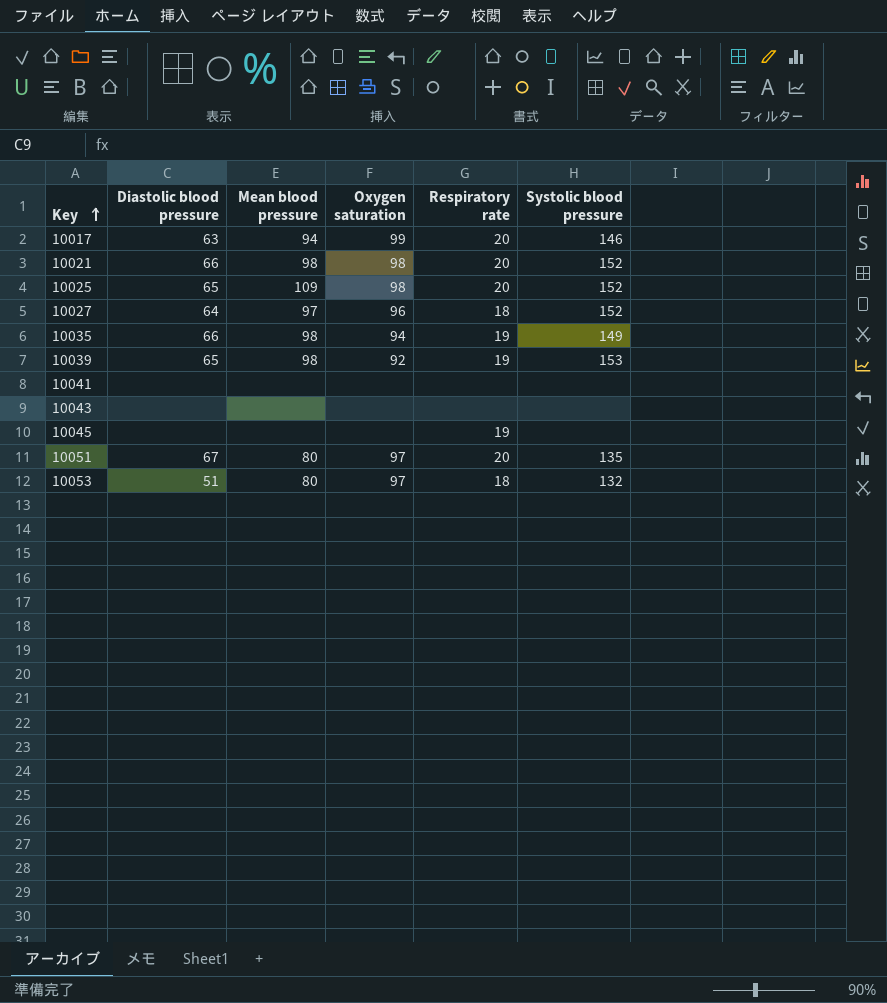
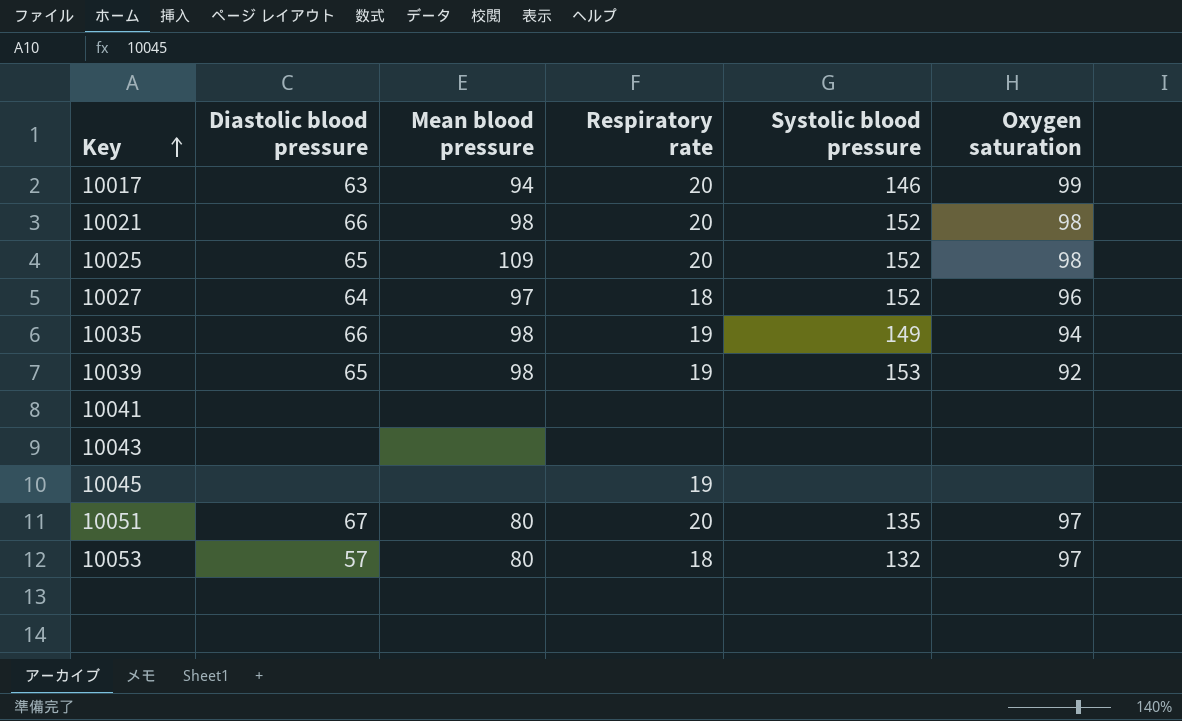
column Oxygen saturation | position: 4 -> 6
10053 | Diastolic blood pressure: 51 -> 57

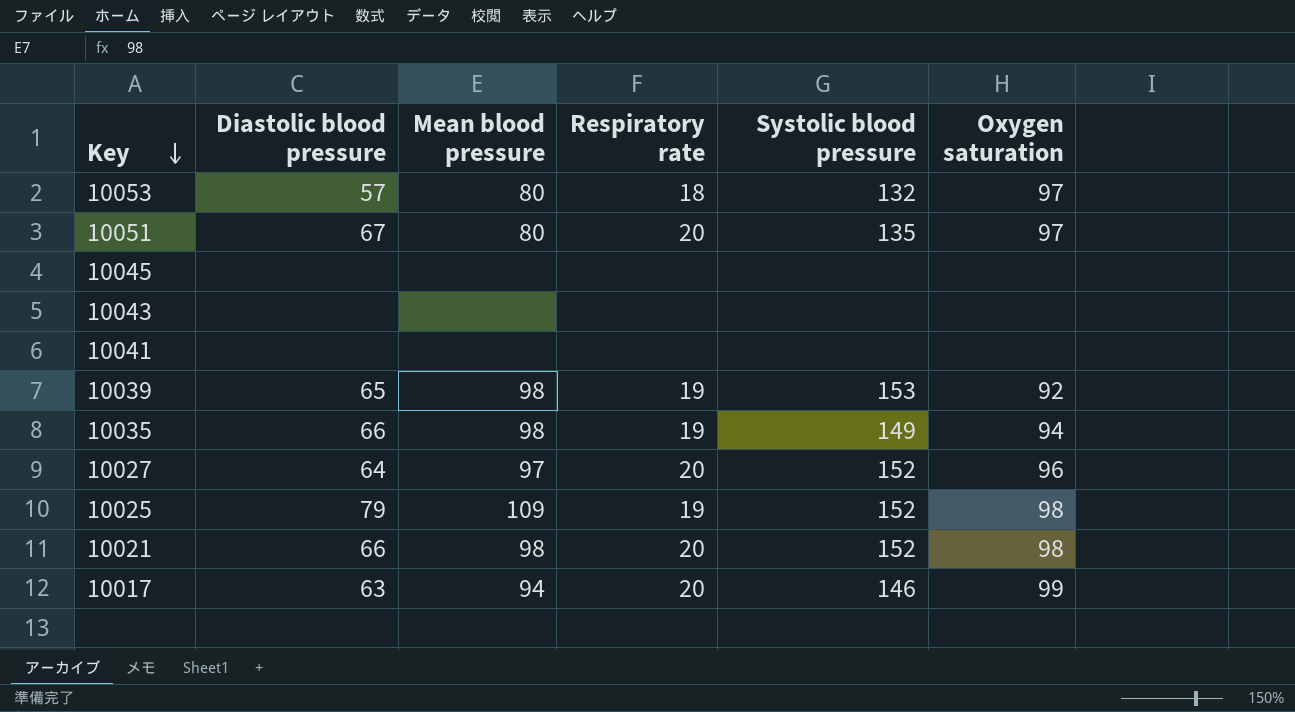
row order: Key ascending -> Key descending
10045 | Respiratory rate: 19 -> none
10027 | Respiratory rate: 18 -> 20
10025 | Diastolic blood pressure: 65 -> 79
10025 | Respiratory rate: 20 -> 19

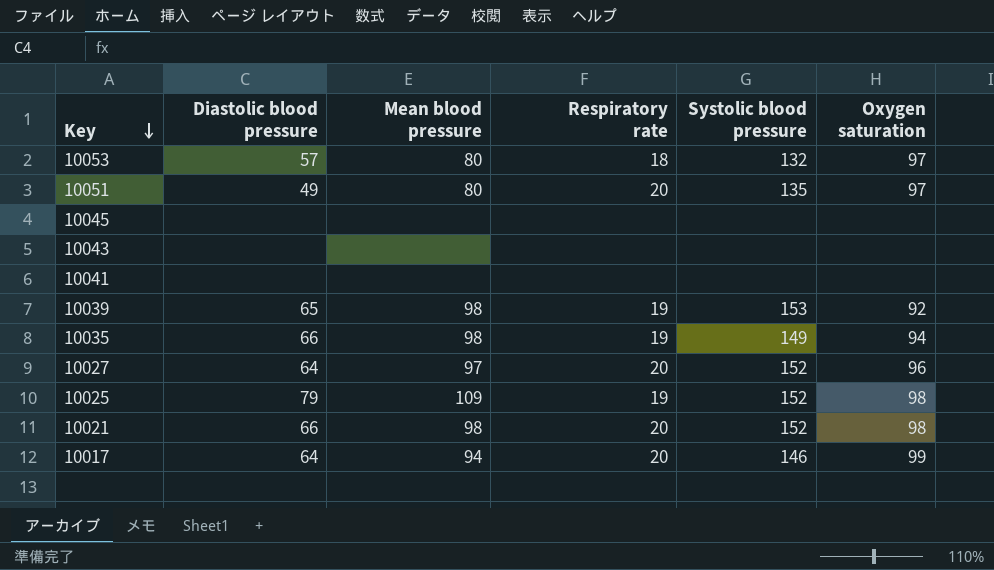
10051 | Diastolic blood pressure: 67 -> 49
10017 | Diastolic blood pressure: 63 -> 64

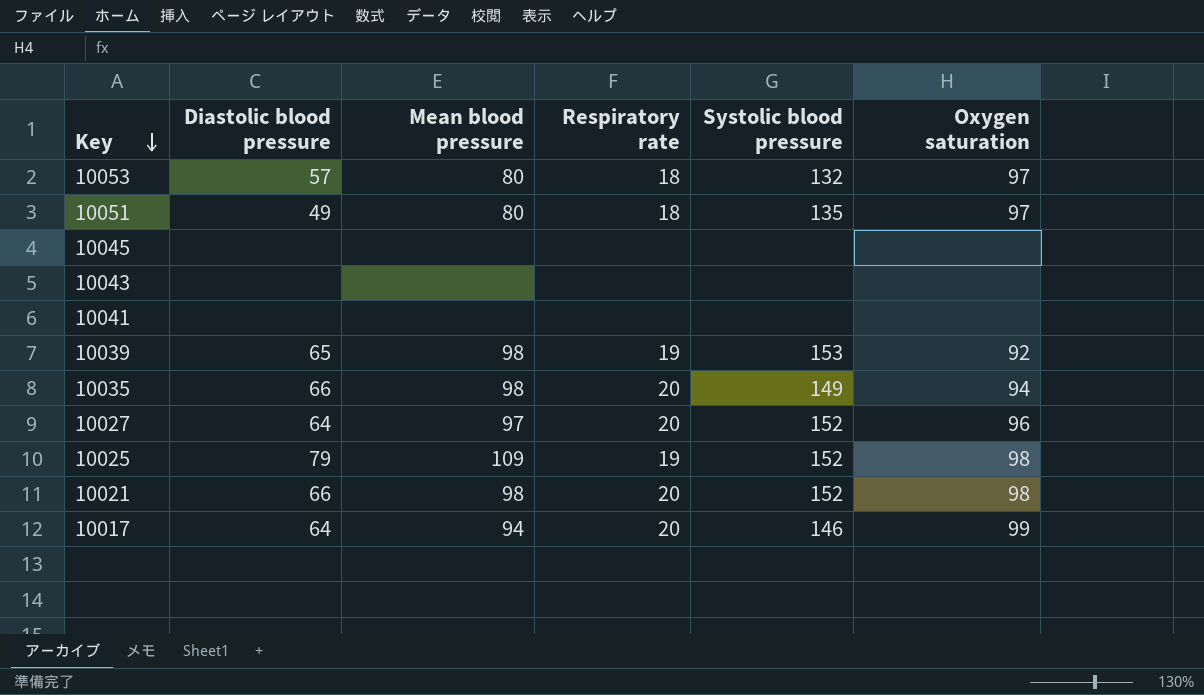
10051 | Respiratory rate: 20 -> 18
10035 | Respiratory rate: 19 -> 20

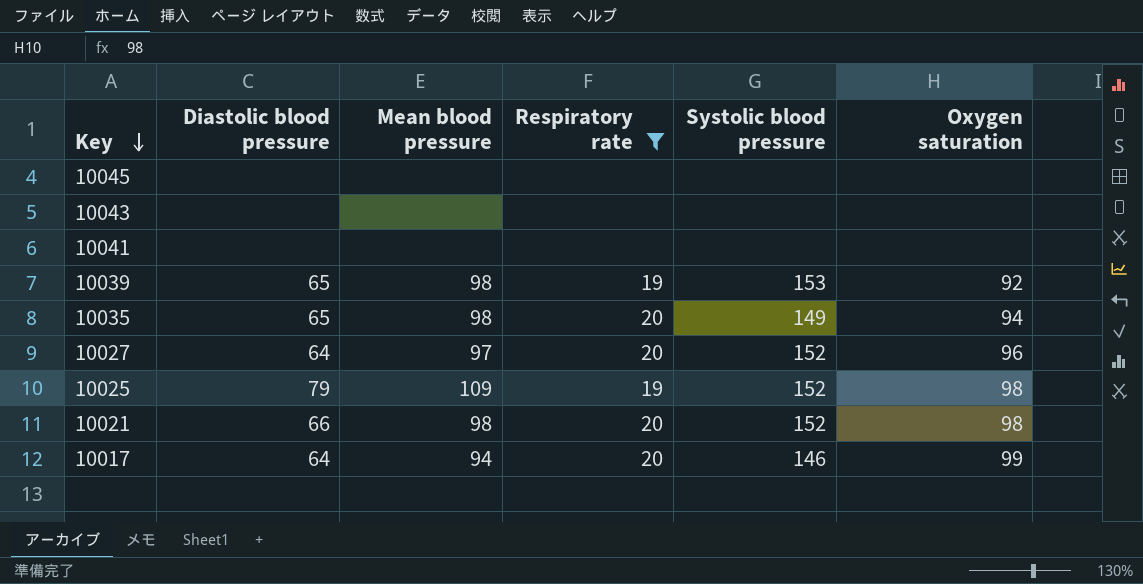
filter: none -> Respiratory rate != 18
10035 | Diastolic blood pressure: 66 -> 65

